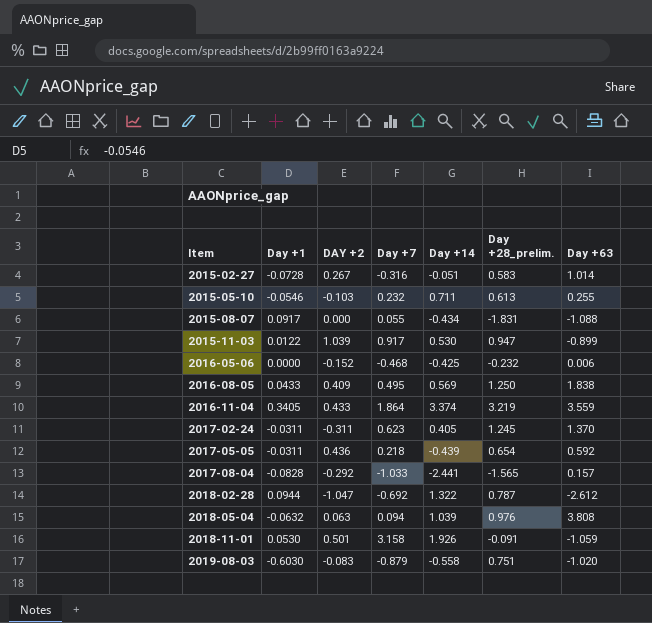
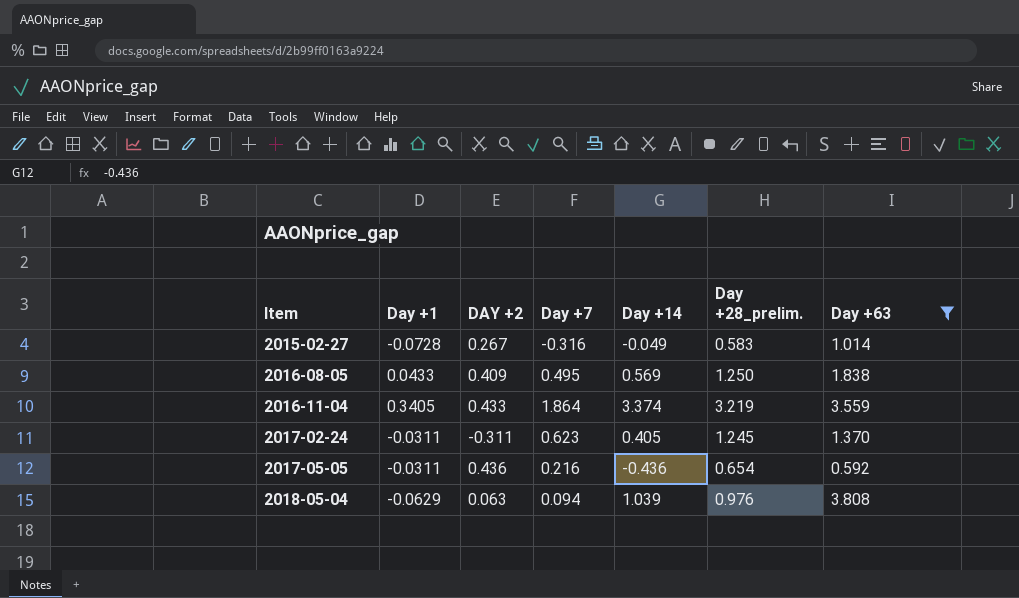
filter: none -> Day +63 >= 0.592
2015-02-27 | Day +14: -0.051 -> -0.049
2017-05-05 | Day +7: 0.218 -> 0.216
2017-05-05 | Day +14: -0.439 -> -0.436
2018-05-04 | Day +1: -0.0632 -> -0.0629

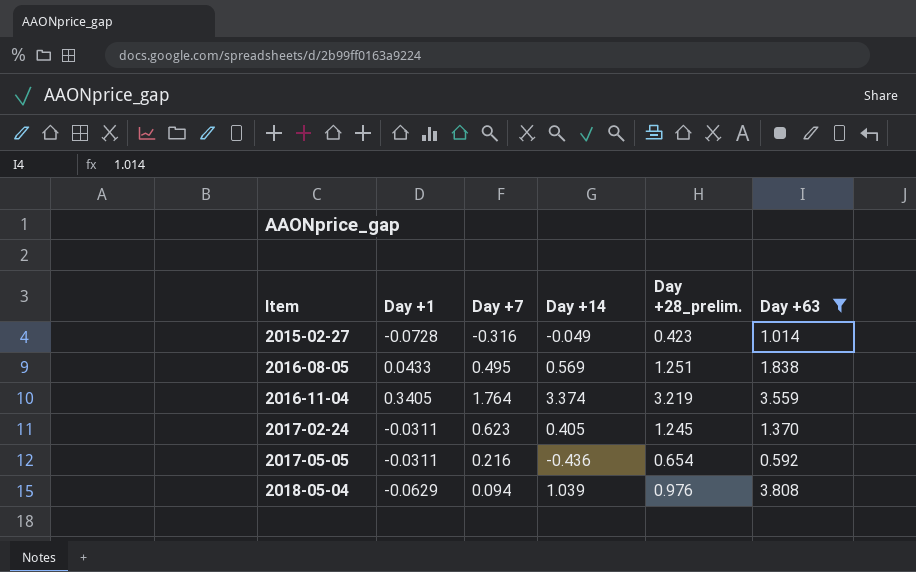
column DAY +2 | position: 3 -> none
2015-02-27 | Day +28_prelim.: 0.583 -> 0.423
2016-08-05 | Day +28_prelim.: 1.250 -> 1.251
2016-11-04 | Day +7: 1.864 -> 1.764

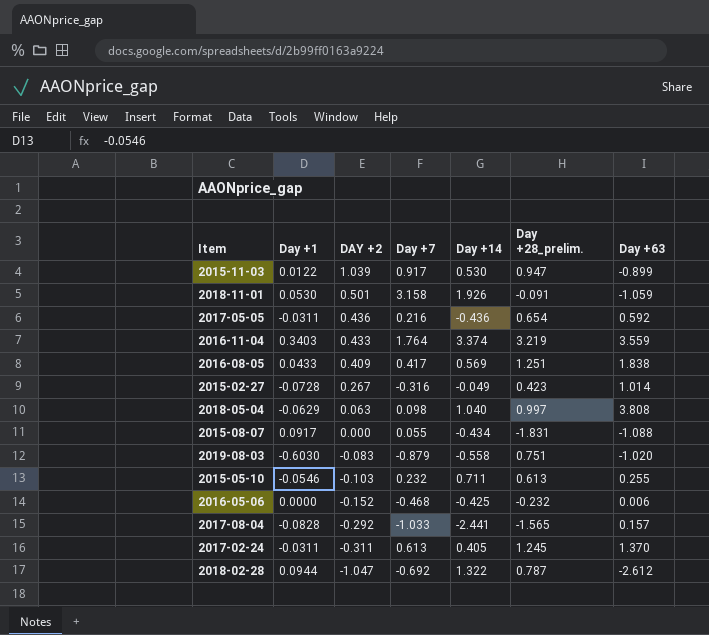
filter: Day +63 >= 0.592 -> none
row order: Item ascending -> DAY +2 descending
column DAY +2 | position: none -> 3
2016-11-04 | Day +1: 0.3405 -> 0.3403
2016-08-05 | Day +7: 0.495 -> 0.417
2018-05-04 | Day +7: 0.094 -> 0.098
2018-05-04 | Day +14: 1.039 -> 1.040
2018-05-04 | Day +28_prelim.: 0.976 -> 0.997
2017-02-24 | Day +7: 0.623 -> 0.613

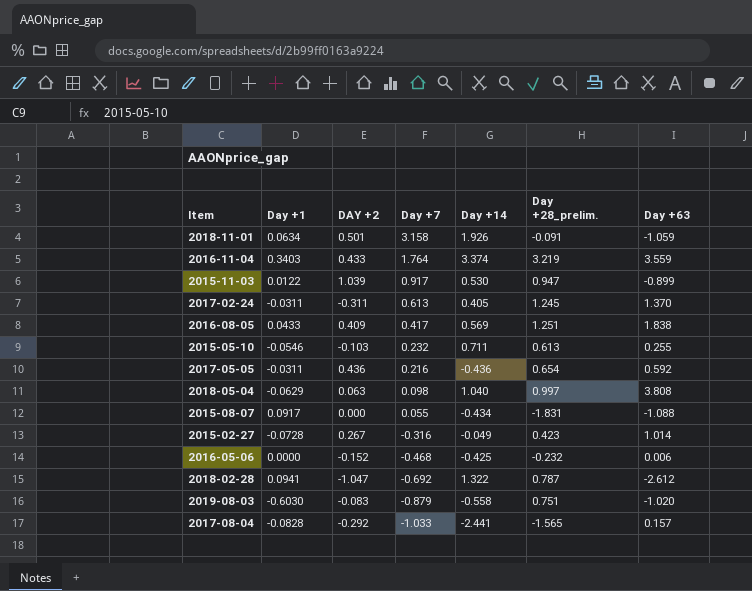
row order: DAY +2 descending -> Day +7 descending
2018-11-01 | Day +1: 0.0530 -> 0.0634
2018-02-28 | Day +1: 0.0944 -> 0.0941

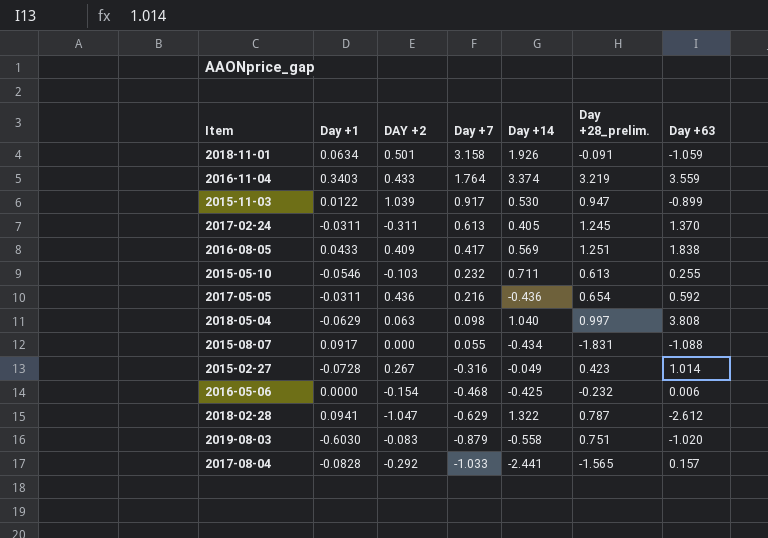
2016-05-06 | DAY +2: -0.152 -> -0.154
2018-02-28 | Day +7: -0.692 -> -0.629

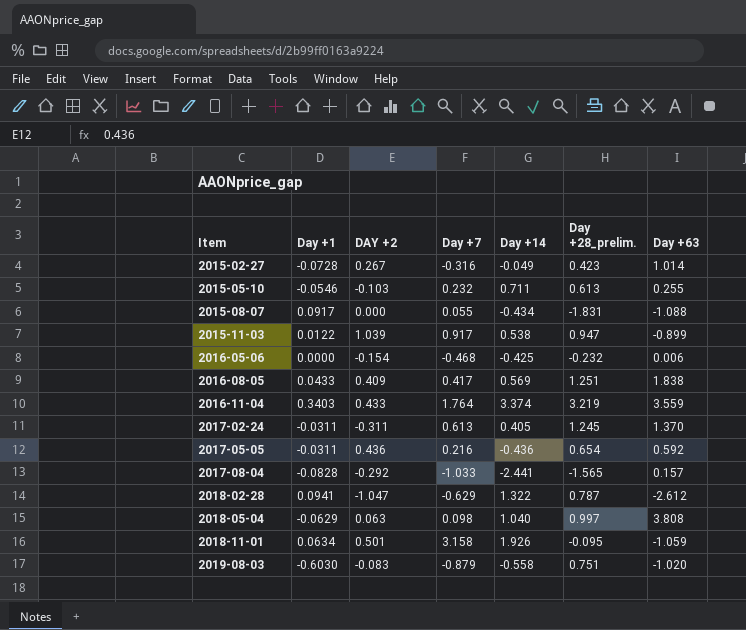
row order: Day +7 descending -> Item ascending
2015-11-03 | Day +14: 0.530 -> 0.538
2018-11-01 | Day +28_prelim.: -0.091 -> -0.095

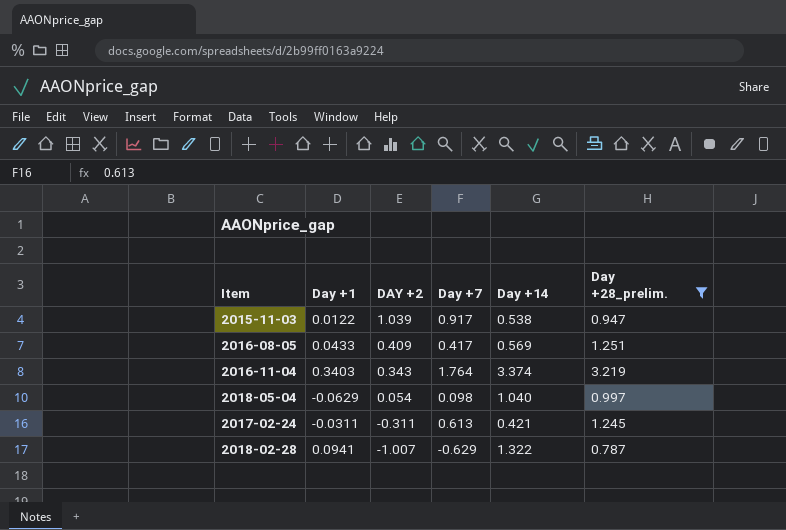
filter: none -> Day +28_prelim. >= 0.787
row order: Item ascending -> DAY +2 descending
column Day +63 | position: 7 -> none
2016-11-04 | DAY +2: 0.433 -> 0.343
2018-05-04 | DAY +2: 0.063 -> 0.054
2017-02-24 | Day +14: 0.405 -> 0.421
2018-02-28 | DAY +2: -1.047 -> -1.007

